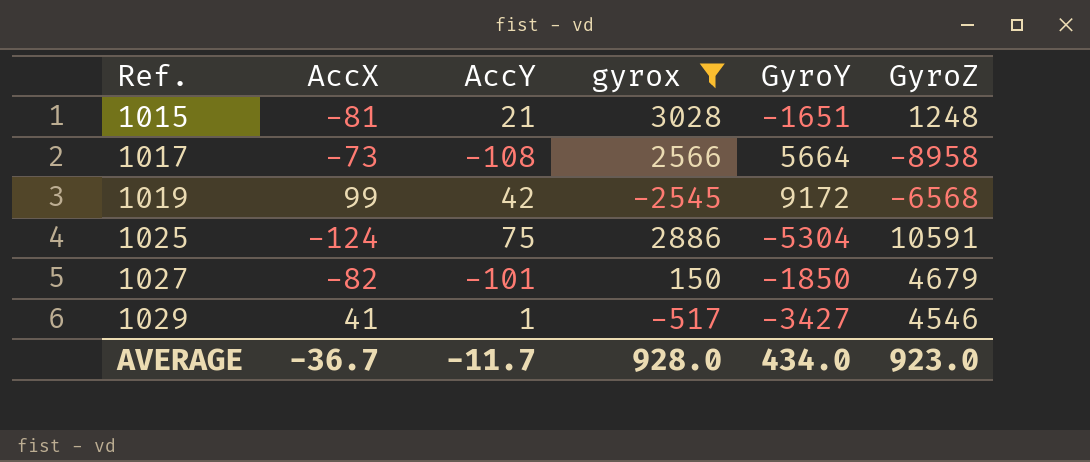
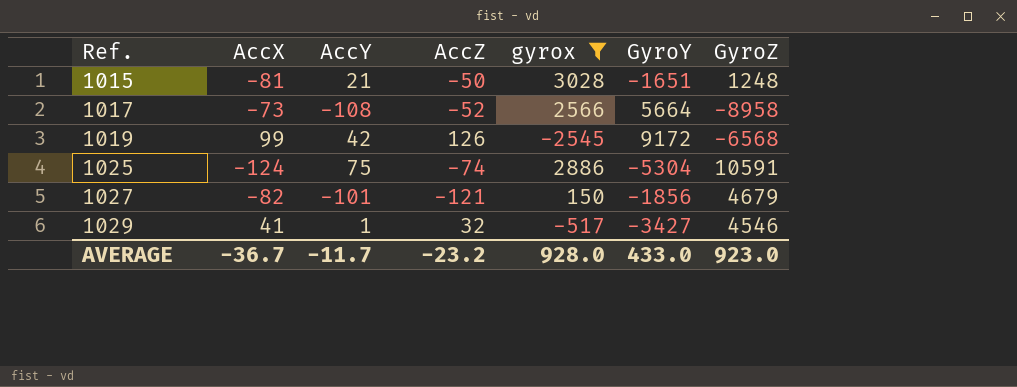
column AccZ | position: none -> 4
1027 | GyroY: -1850 -> -1856
AVERAGE | GyroY: 434.0 -> 433.0

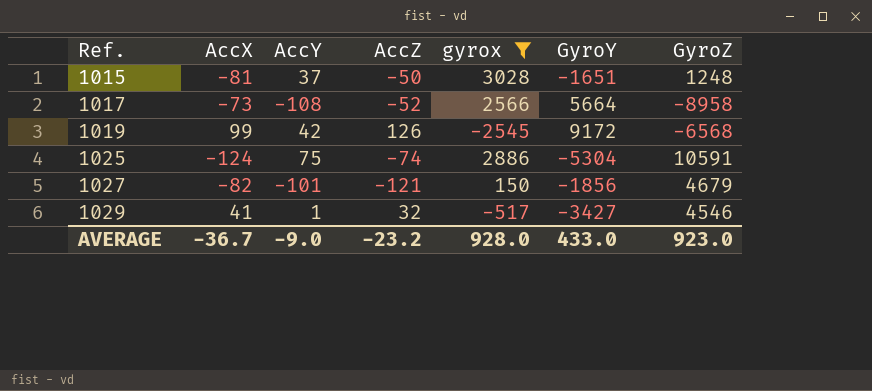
1015 | AccY: 21 -> 37
AVERAGE | AccY: -11.7 -> -9.0

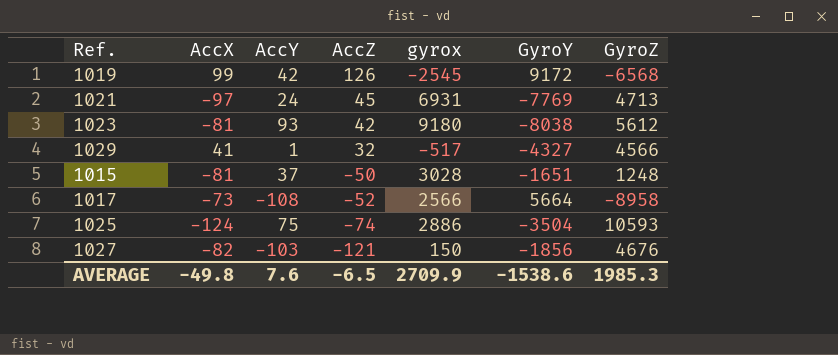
filter: gyrox <= 3028 -> none
row order: Ref. ascending -> AccZ descending
1029 | GyroY: -3427 -> -4327
1029 | GyroZ: 4546 -> 4566
1025 | GyroY: -5304 -> -3504
1025 | GyroZ: 10591 -> 10593
1027 | AccY: -101 -> -103
1027 | GyroZ: 4679 -> 4676
AVERAGE | AccX: -36.7 -> -49.8
AVERAGE | AccY: -9.0 -> 7.6
AVERAGE | AccZ: -23.2 -> -6.5
AVERAGE | gyrox: 928.0 -> 2709.9
AVERAGE | GyroY: 433.0 -> -1538.6
AVERAGE | GyroZ: 923.0 -> 1985.3

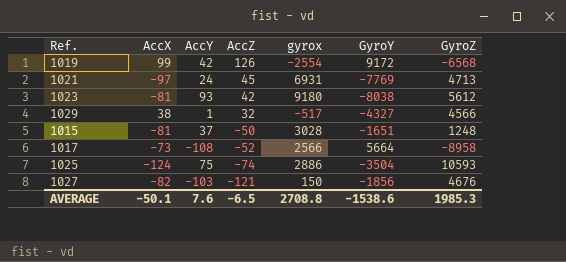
1019 | gyrox: -2545 -> -2554
1029 | AccX: 41 -> 38
AVERAGE | AccX: -49.8 -> -50.1
AVERAGE | gyrox: 2709.9 -> 2708.8

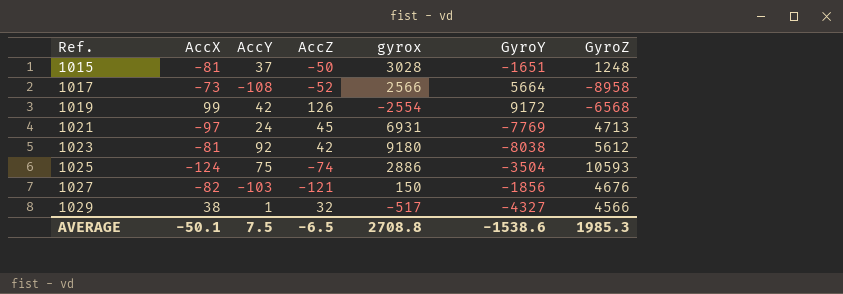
row order: AccZ descending -> Ref. ascending
1023 | AccY: 93 -> 92
AVERAGE | AccY: 7.6 -> 7.5

